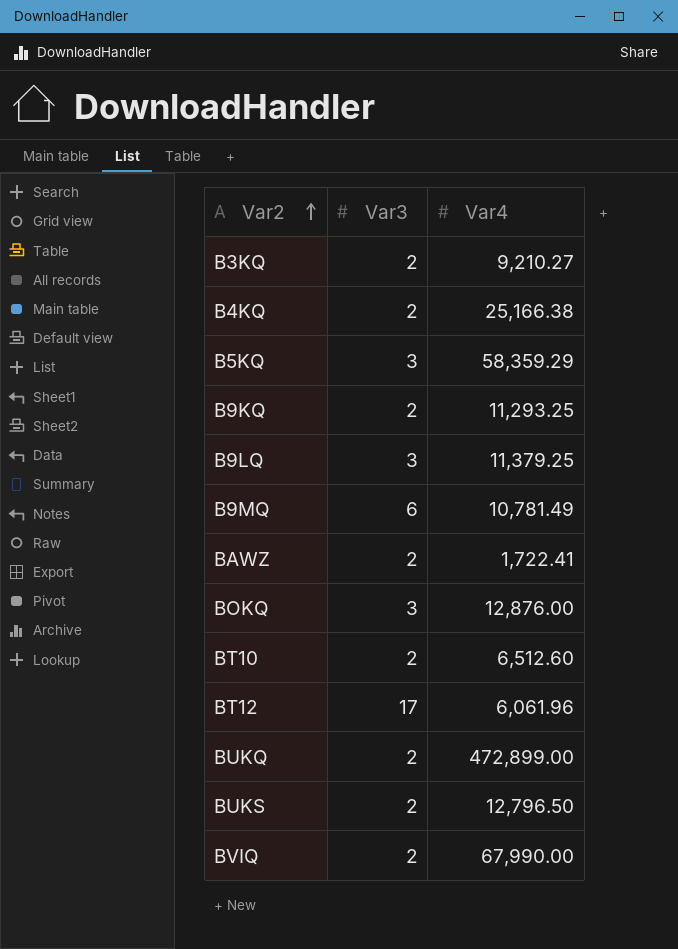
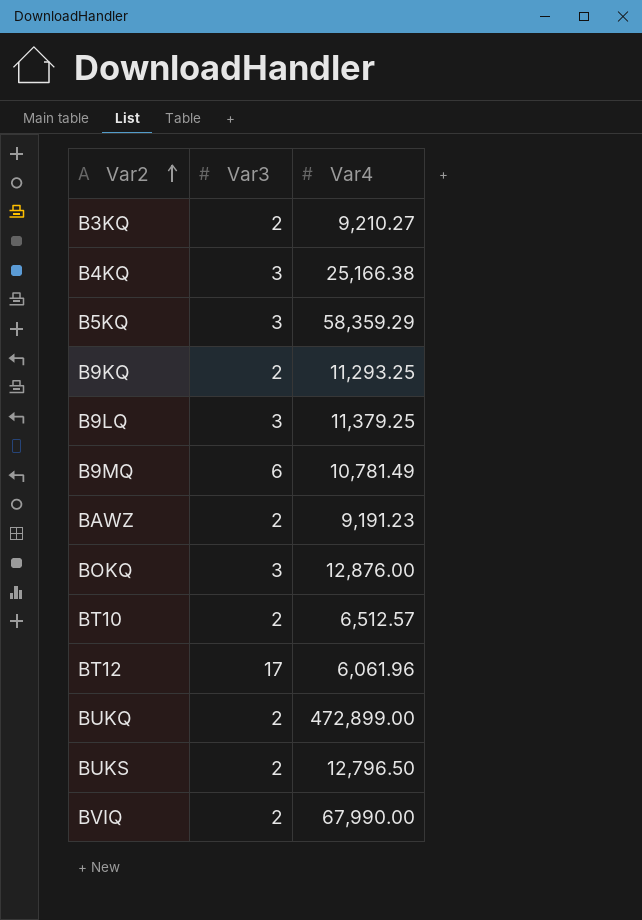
B4KQ | Var3: 2 -> 3
BAWZ | Var4: 1,722.41 -> 9,191.23
BT10 | Var4: 6,512.60 -> 6,512.57

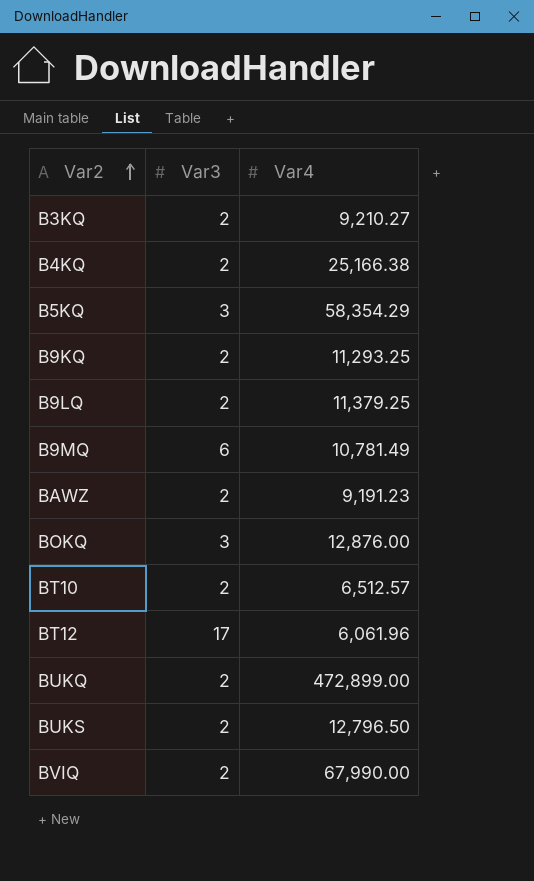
B4KQ | Var3: 3 -> 2
B5KQ | Var4: 58,359.29 -> 58,354.29
B9LQ | Var3: 3 -> 2

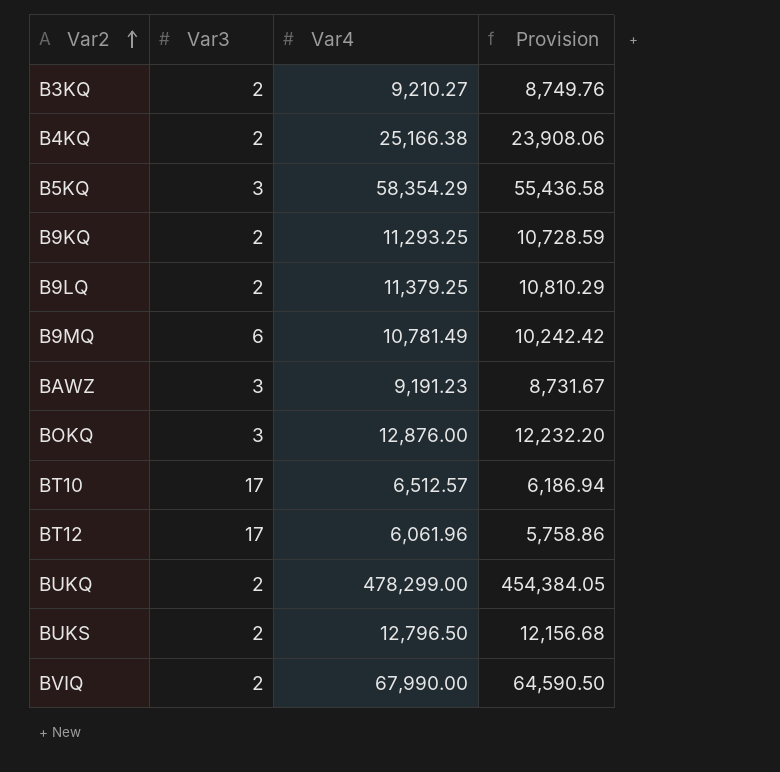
column Provision | formula: none -> [Var4] * 0.95
BAWZ | Var3: 2 -> 3
BT10 | Var3: 2 -> 17
BUKQ | Var4: 472,899.00 -> 478,299.00

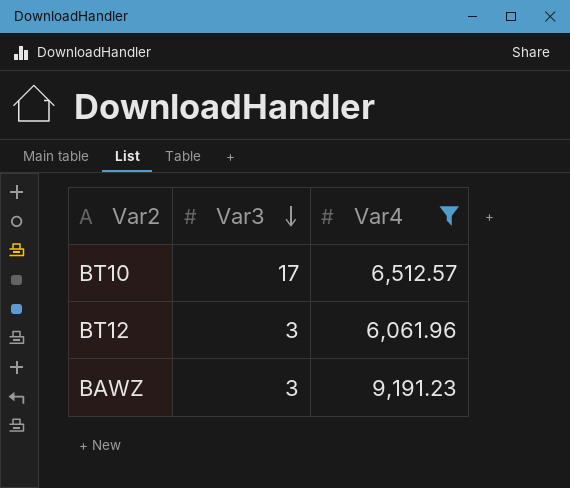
filter: none -> Var4 <= 9,191.23
row order: Var2 ascending -> Var3 descending
column Provision | formula: [Var4] * 0.95 -> none
BT12 | Var3: 17 -> 3

